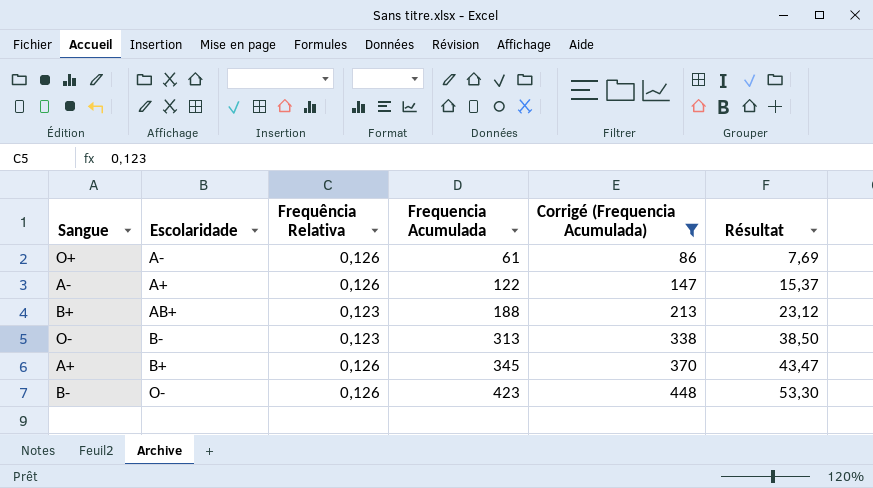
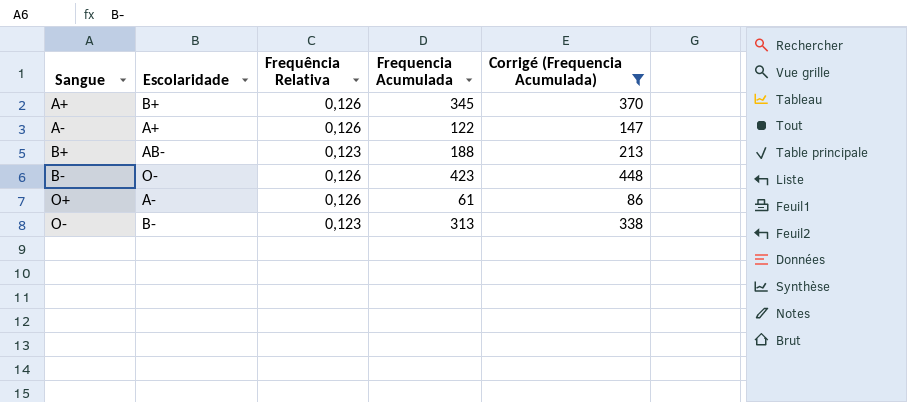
row order: Frequencia Acumulada ascending -> Sangue ascending
column Résultat | formula: [Frequência Relativa] * [Frequencia Acumulada] -> none
B+ | Escolaridade: AB+ -> AB-

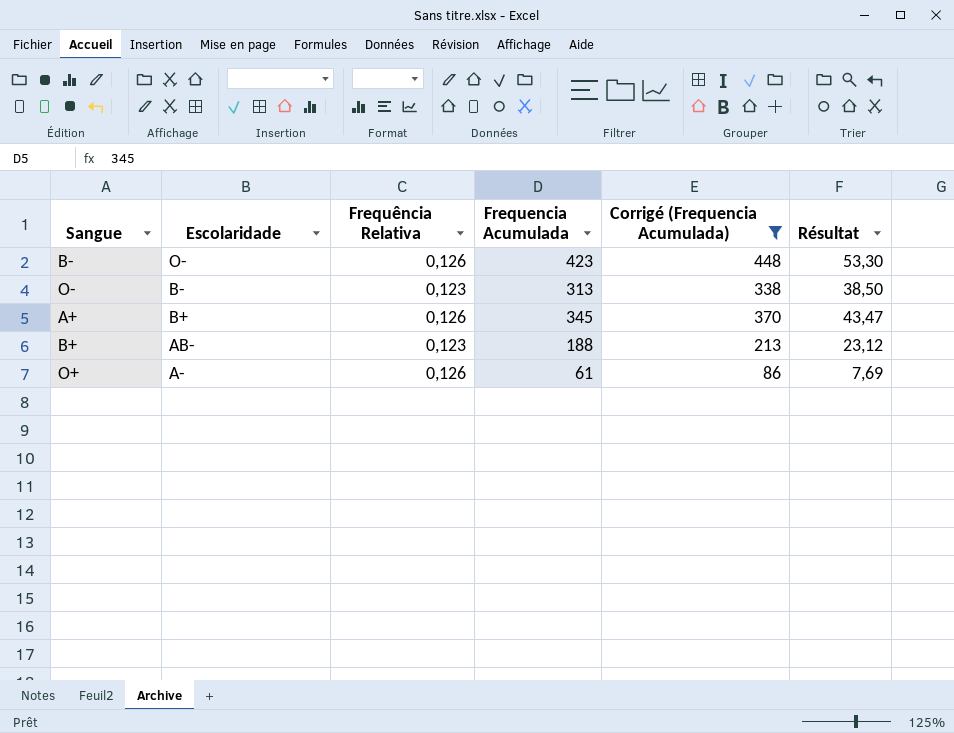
row order: Sangue ascending -> Escolaridade descending
column Résultat | formula: none -> [Frequência Relativa] * [Frequencia Acumulada]
row A-: A+ | 0,126 | 122 | 147 -> none

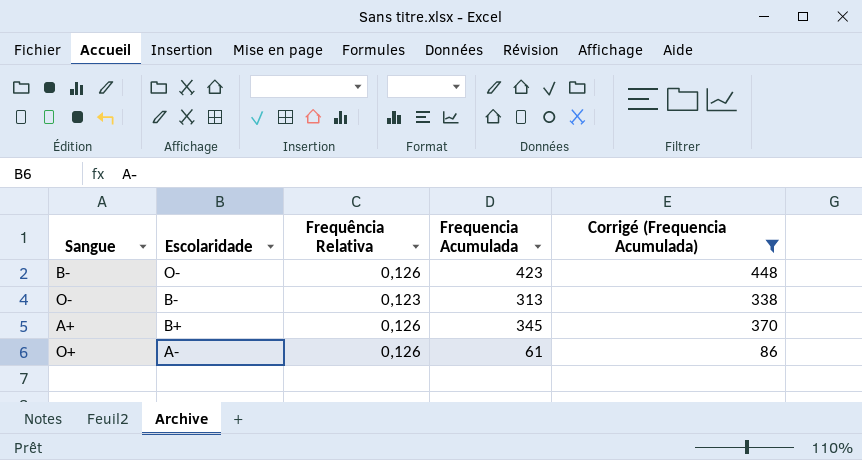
column Résultat | formula: [Frequência Relativa] * [Frequencia Acumulada] -> none
row B+: AB- | 0,123 | 188 | 213 | 23,12 -> none

